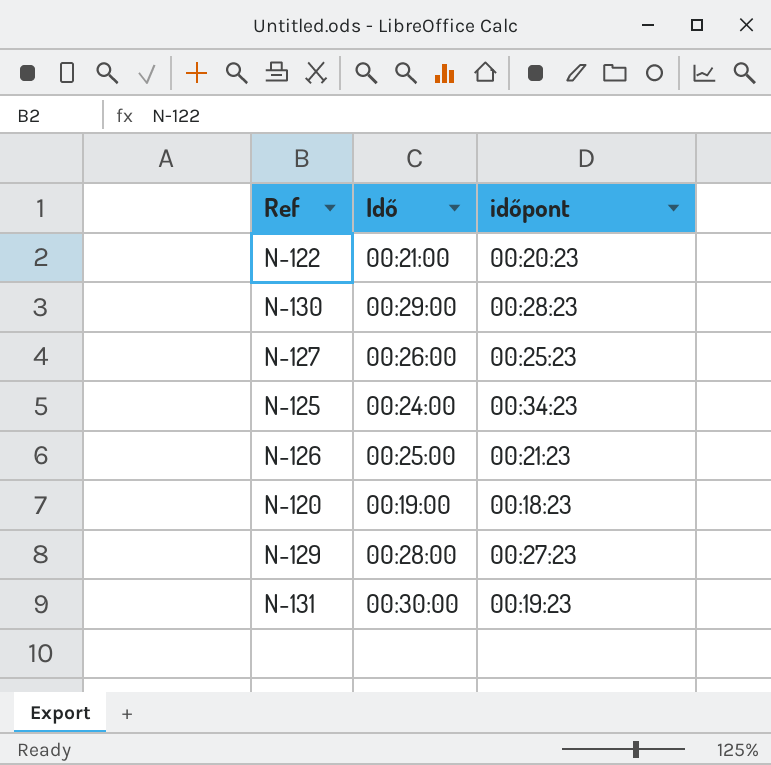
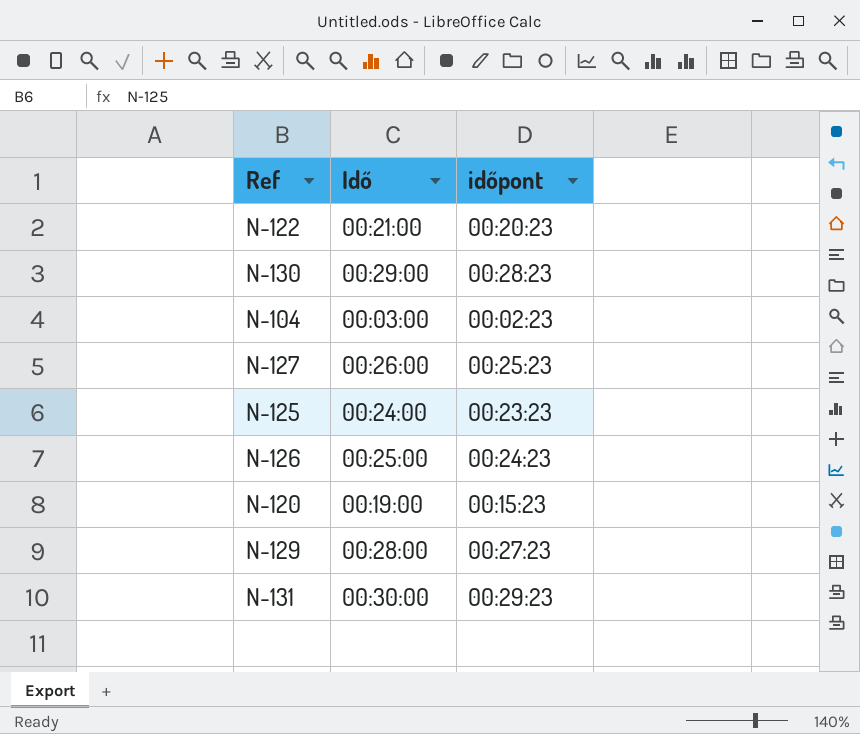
row N-104: none -> 00:03:00 | 00:02:23
N-125 | időpont: 00:34:23 -> 00:23:23
N-126 | időpont: 00:21:23 -> 00:24:23
N-120 | időpont: 00:18:23 -> 00:15:23
N-131 | időpont: 00:19:23 -> 00:29:23

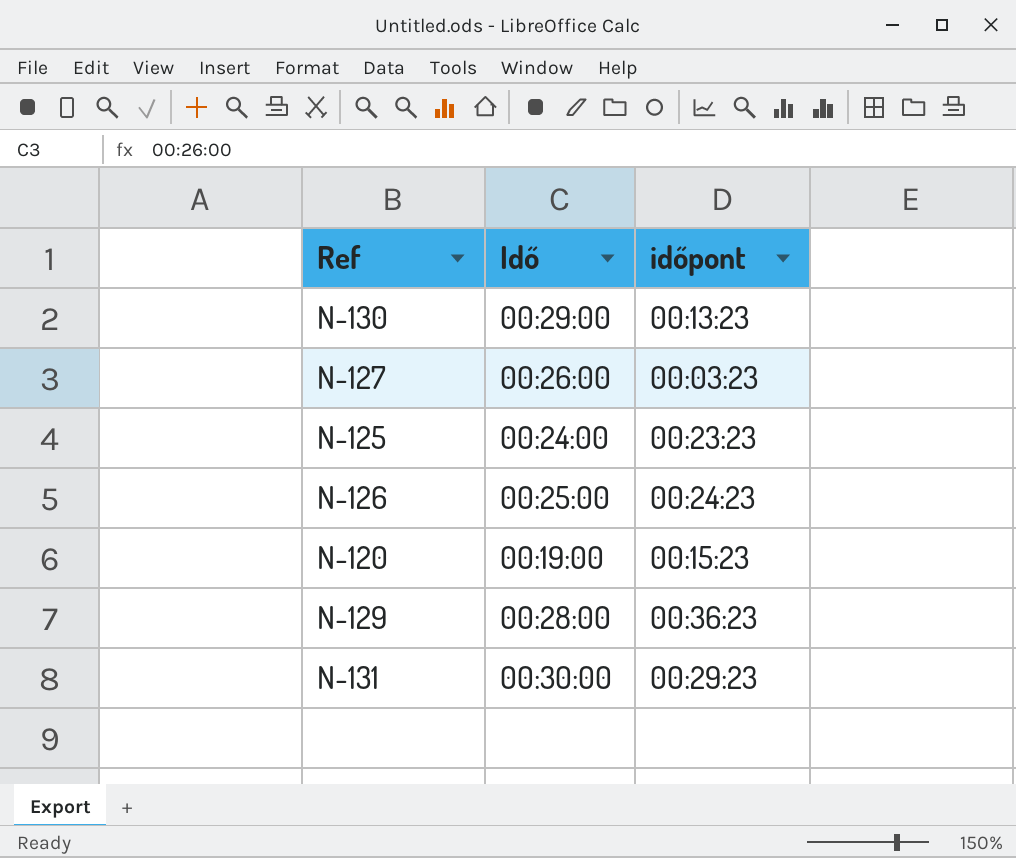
row N-122: 00:21:00 | 00:20:23 -> none
row N-104: 00:03:00 | 00:02:23 -> none
N-130 | időpont: 00:28:23 -> 00:13:23
N-127 | időpont: 00:25:23 -> 00:03:23
N-129 | időpont: 00:27:23 -> 00:36:23

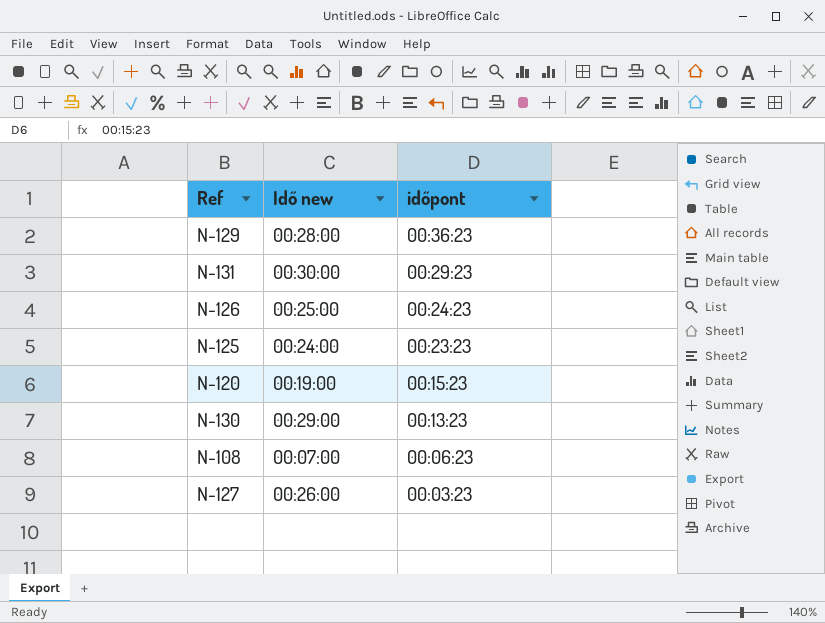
row order: none -> időpont descending
column name: Idő -> Idő new
row N-108: none -> 00:07:00 | 00:06:23

